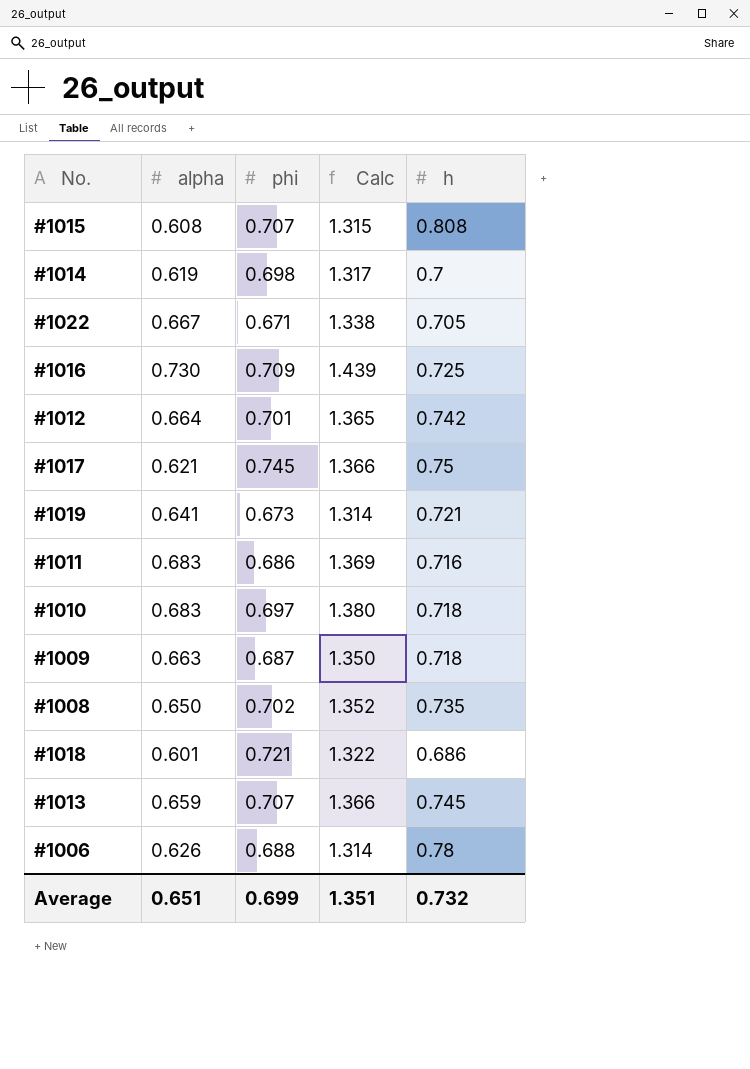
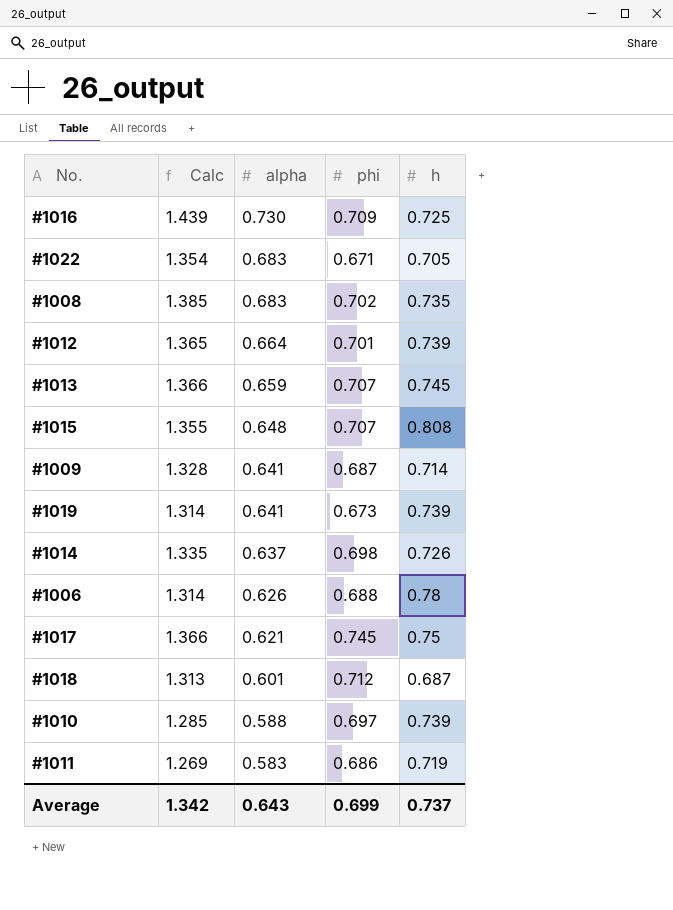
row order: none -> alpha descending
column Calc | position: 4 -> 2
#1022 | Calc: 1.338 -> 1.354
#1022 | alpha: 0.667 -> 0.683
#1008 | Calc: 1.352 -> 1.385
#1008 | alpha: 0.650 -> 0.683
#1012 | h: 0.742 -> 0.739
#1015 | Calc: 1.315 -> 1.355
#1015 | alpha: 0.608 -> 0.648
#1009 | Calc: 1.350 -> 1.328
#1009 | alpha: 0.663 -> 0.641
#1009 | h: 0.718 -> 0.714
#1019 | h: 0.721 -> 0.739
#1014 | Calc: 1.317 -> 1.335
#1014 | alpha: 0.619 -> 0.637
#1014 | h: 0.7 -> 0.726
#1018 | Calc: 1.322 -> 1.313
#1018 | phi: 0.721 -> 0.712
#1018 | h: 0.686 -> 0.687
#1010 | Calc: 1.380 -> 1.285
#1010 | alpha: 0.683 -> 0.588
#1010 | h: 0.718 -> 0.739
#1011 | Calc: 1.369 -> 1.269
#1011 | alpha: 0.683 -> 0.583
#1011 | h: 0.716 -> 0.719
Average | Calc: 1.351 -> 1.342
Average | alpha: 0.651 -> 0.643
Average | h: 0.732 -> 0.737

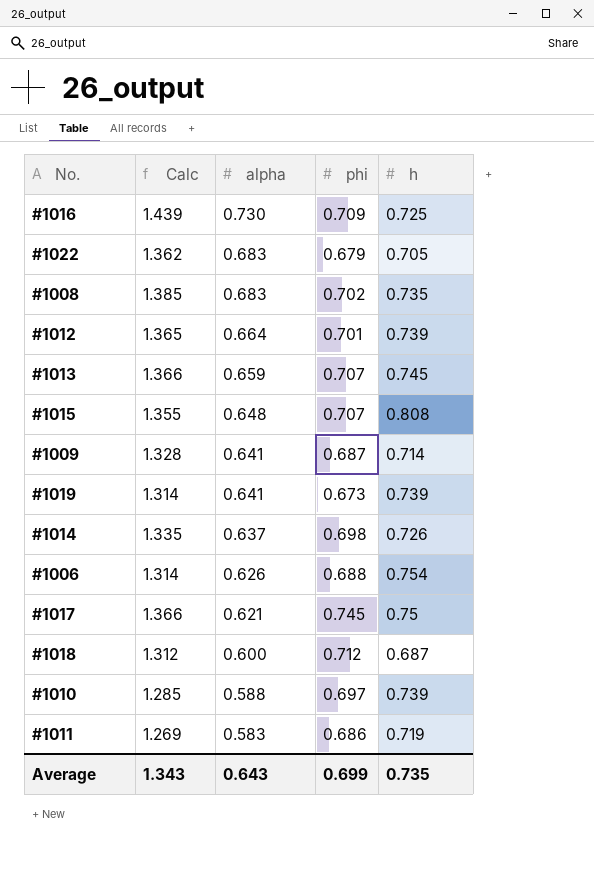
#1022 | Calc: 1.354 -> 1.362
#1022 | phi: 0.671 -> 0.679
#1006 | h: 0.78 -> 0.754
#1018 | Calc: 1.313 -> 1.312
#1018 | alpha: 0.601 -> 0.600
Average | Calc: 1.342 -> 1.343
Average | h: 0.737 -> 0.735

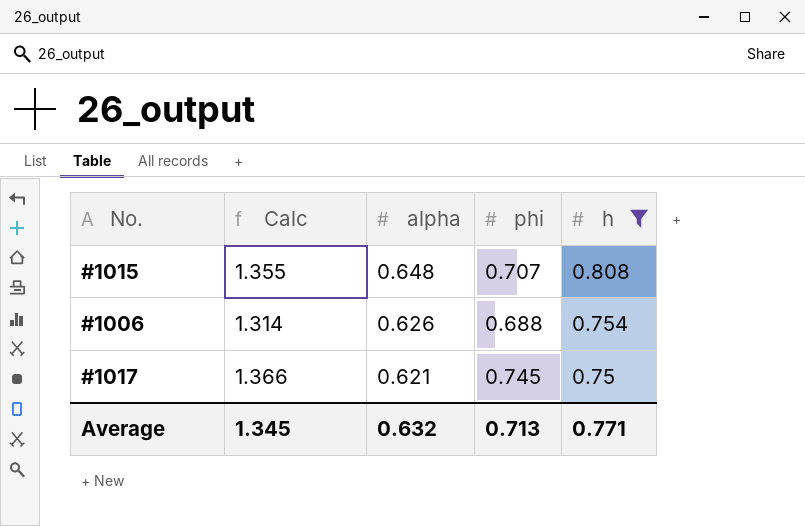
filter: none -> h >= 0.75
Average | Calc: 1.343 -> 1.345
Average | alpha: 0.643 -> 0.632
Average | phi: 0.699 -> 0.713
Average | h: 0.735 -> 0.771

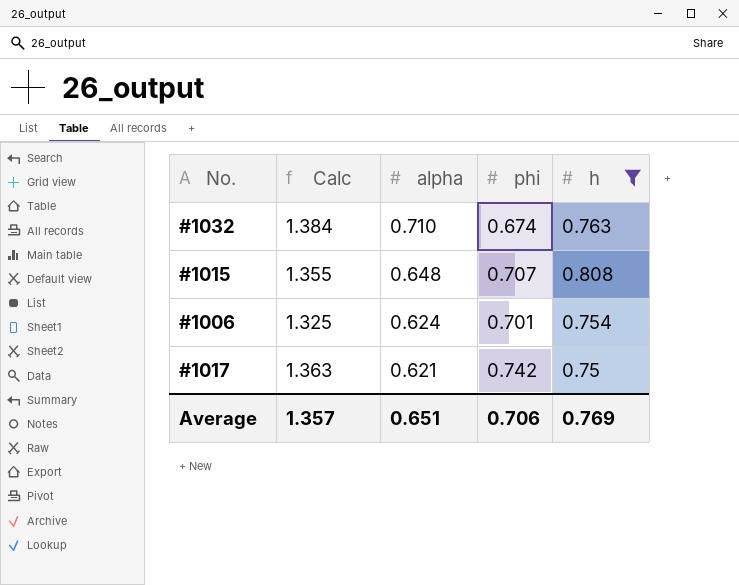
row #1032: none -> 1.384 | 0.710 | 0.674 | 0.763
#1006 | Calc: 1.314 -> 1.325
#1006 | alpha: 0.626 -> 0.624
#1006 | phi: 0.688 -> 0.701
#1017 | Calc: 1.366 -> 1.363
#1017 | phi: 0.745 -> 0.742
Average | Calc: 1.345 -> 1.357
Average | alpha: 0.632 -> 0.651
Average | phi: 0.713 -> 0.706
Average | h: 0.771 -> 0.769

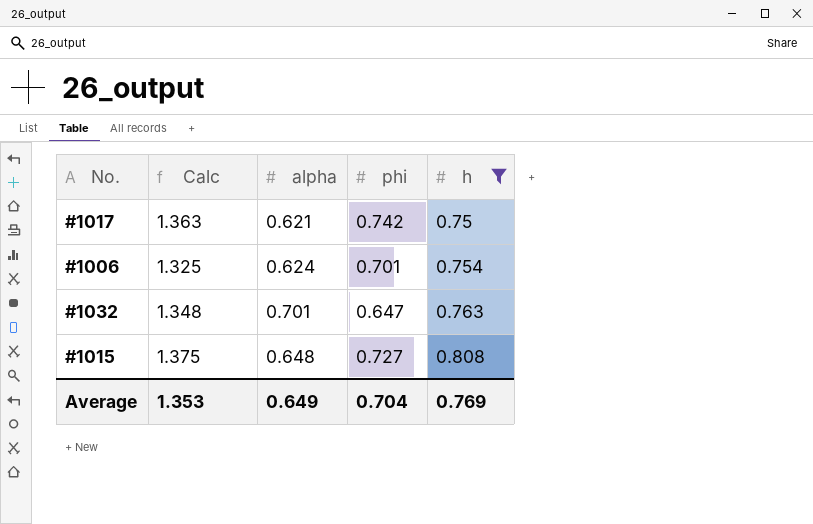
row order: alpha descending -> h ascending
#1032 | Calc: 1.384 -> 1.348
#1032 | alpha: 0.710 -> 0.701
#1032 | phi: 0.674 -> 0.647
#1015 | Calc: 1.355 -> 1.375
#1015 | phi: 0.707 -> 0.727
Average | Calc: 1.357 -> 1.353
Average | alpha: 0.651 -> 0.649
Average | phi: 0.706 -> 0.704

